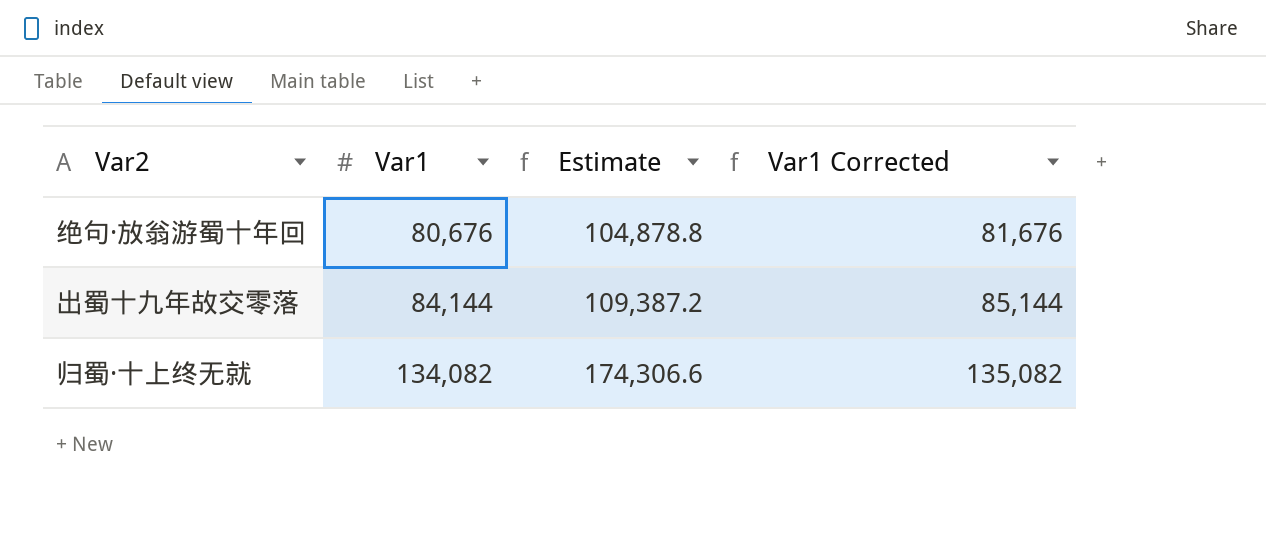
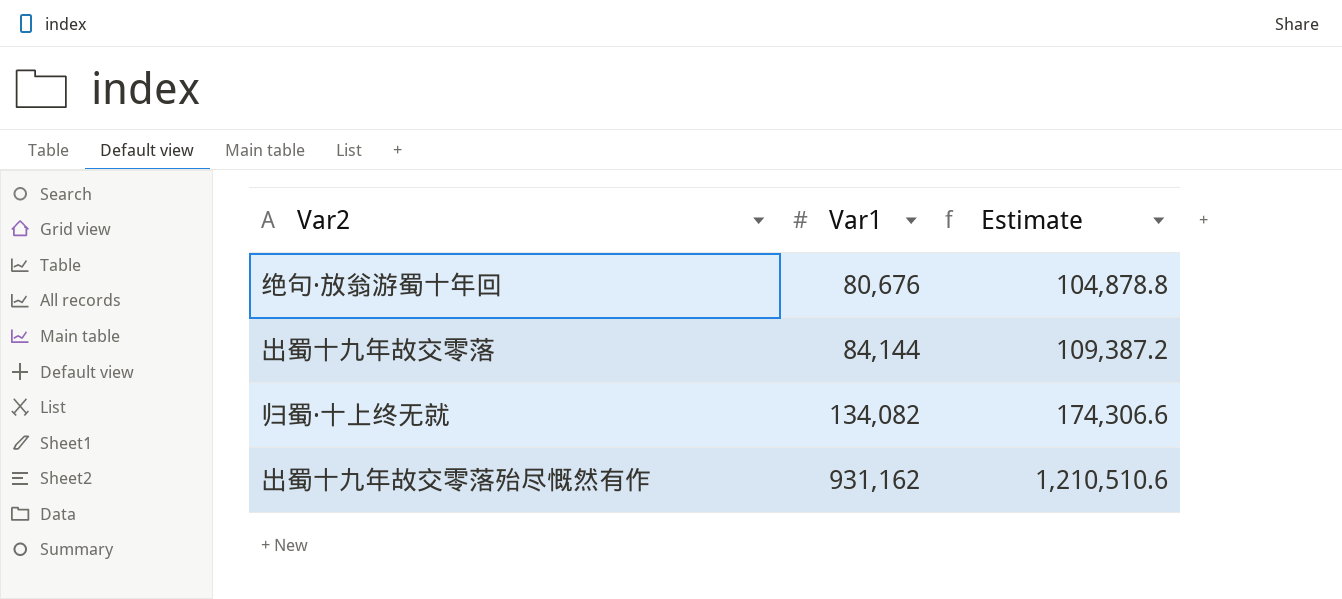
column Var1 Corrected | formula: [Var1] + 1000 -> none
row 出蜀十九年故交零落殆尽慨然有作: none -> 931,162 | 1,210,510.6

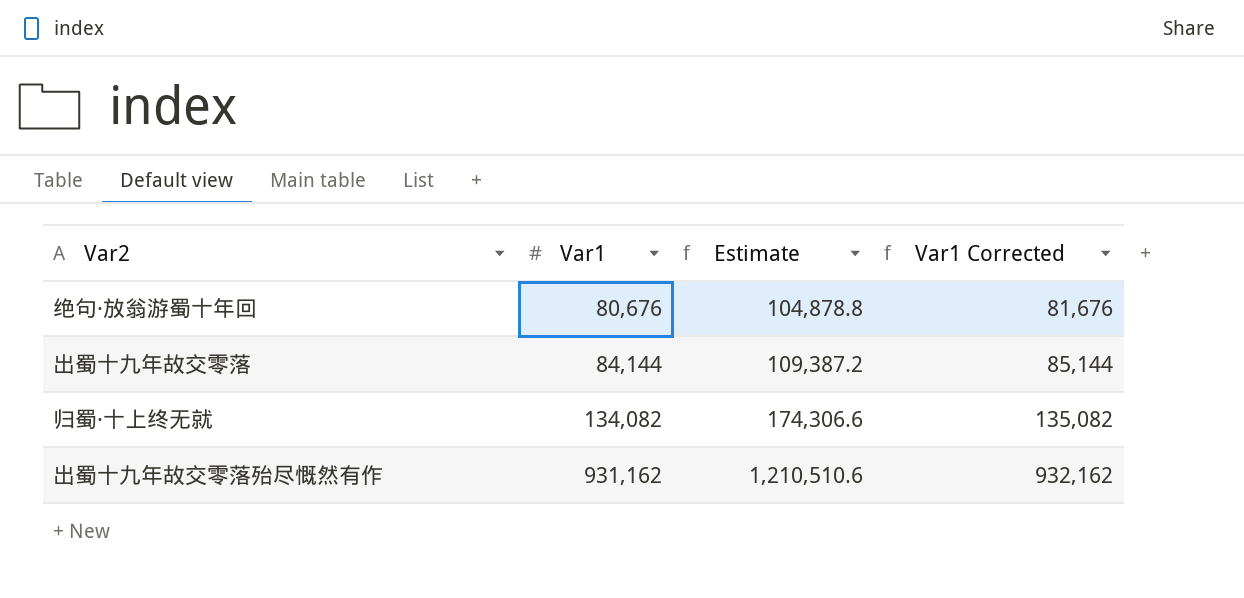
column Var1 Corrected | formula: none -> [Var1] + 1000

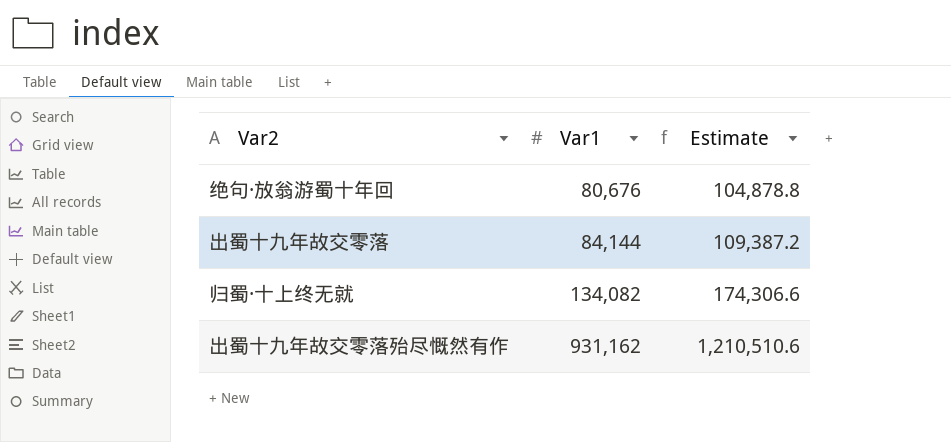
column Var1 Corrected | formula: [Var1] + 1000 -> none

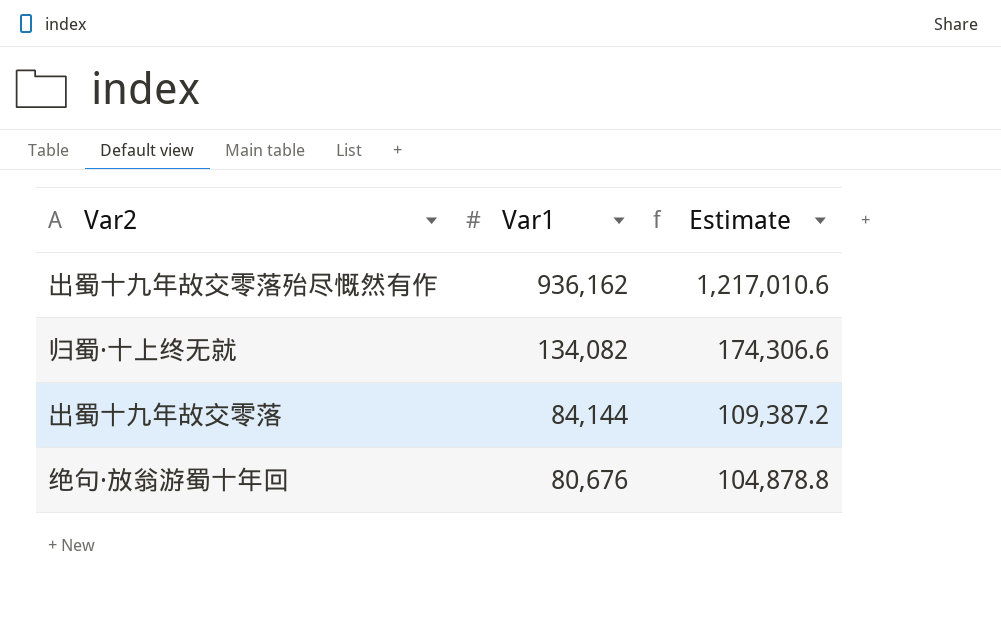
row order: Var1 ascending -> Var1 descending
出蜀十九年故交零落殆尽慨然有作 | Var1: 931,162 -> 936,162
出蜀十九年故交零落殆尽慨然有作 | Estimate: 1,210,510.6 -> 1,217,010.6

